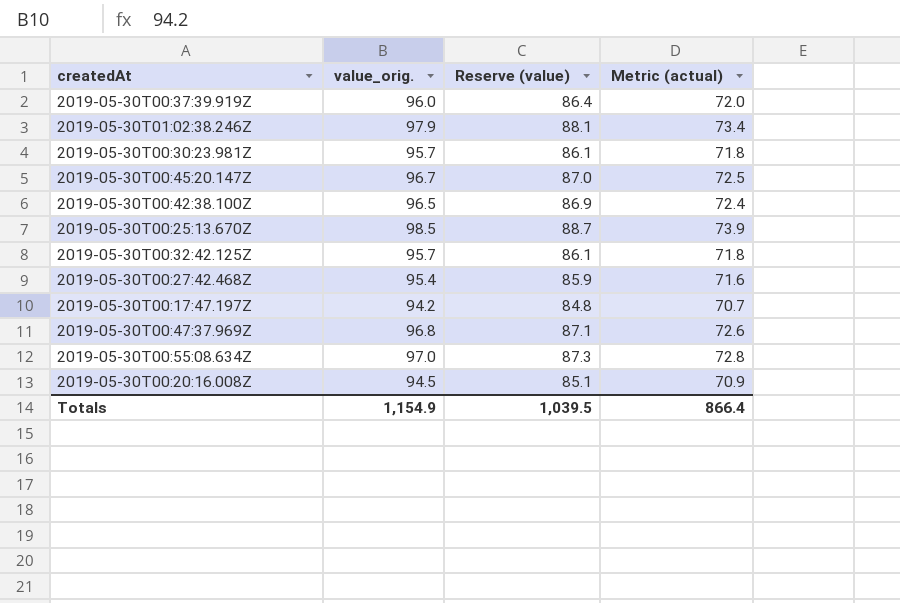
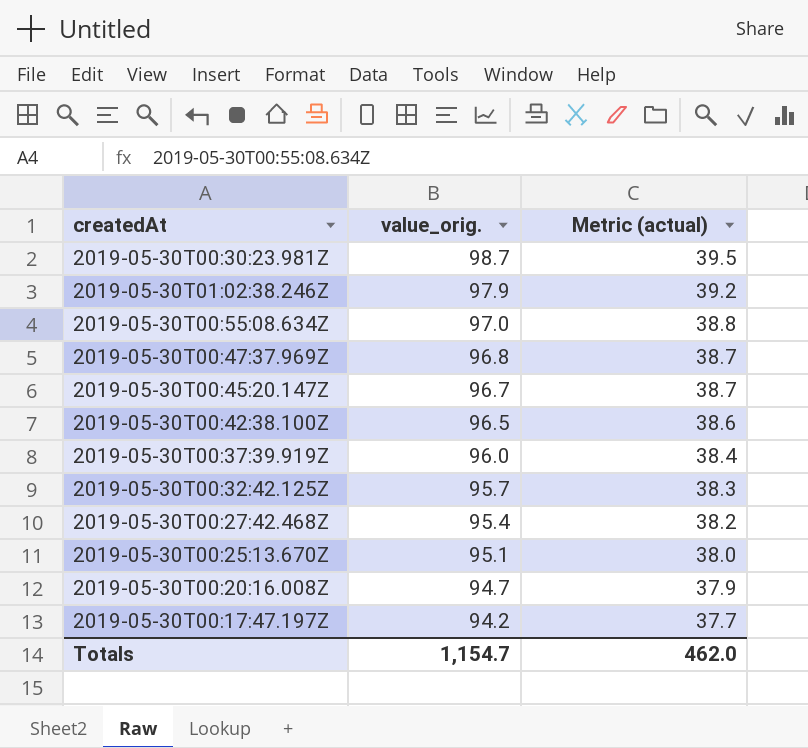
row order: none -> value_orig. descending
column Reserve (value) | formula: [value_orig.] * 0.9 -> none
column Metric (actual) | formula: [value_orig.] * 0.75 -> [value_orig.] * 0.4
2019-05-30T00:30:23.981Z | value_orig.: 95.7 -> 98.7
2019-05-30T00:25:13.670Z | value_orig.: 98.5 -> 95.1
2019-05-30T00:20:16.008Z | value_orig.: 94.5 -> 94.7
Totals | value_orig.: 1,154.9 -> 1,154.7
Totals | Metric (actual): 866.4 -> 462.0

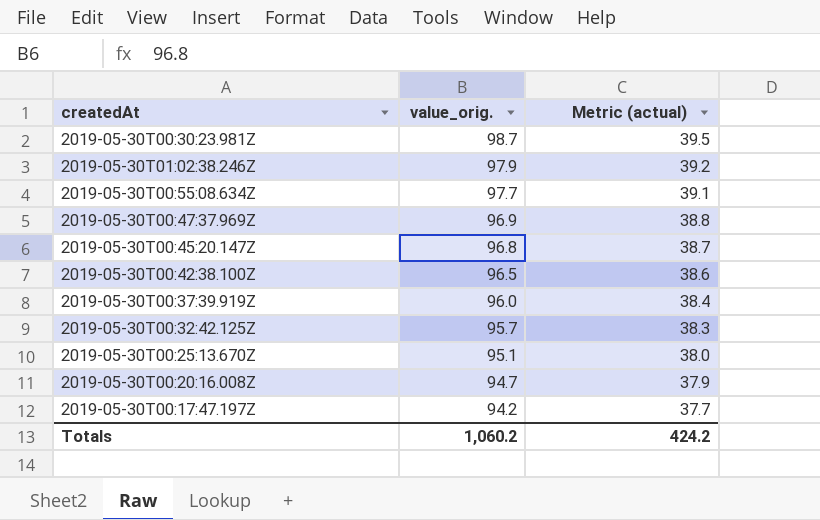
row 2019-05-30T00:27:42.468Z: 95.4 | 38.2 -> none
2019-05-30T00:55:08.634Z | value_orig.: 97.0 -> 97.7
2019-05-30T00:55:08.634Z | Metric (actual): 38.8 -> 39.1
2019-05-30T00:47:37.969Z | value_orig.: 96.8 -> 96.9
2019-05-30T00:47:37.969Z | Metric (actual): 38.7 -> 38.8
2019-05-30T00:45:20.147Z | value_orig.: 96.7 -> 96.8
Totals | value_orig.: 1,154.7 -> 1,060.2
Totals | Metric (actual): 462.0 -> 424.2

